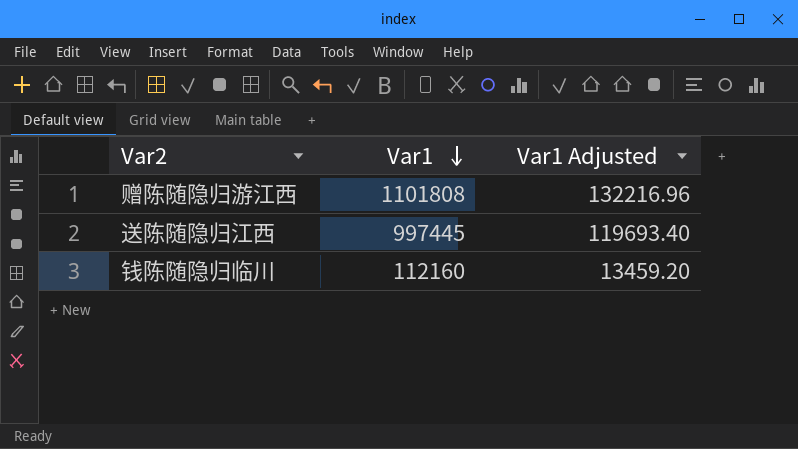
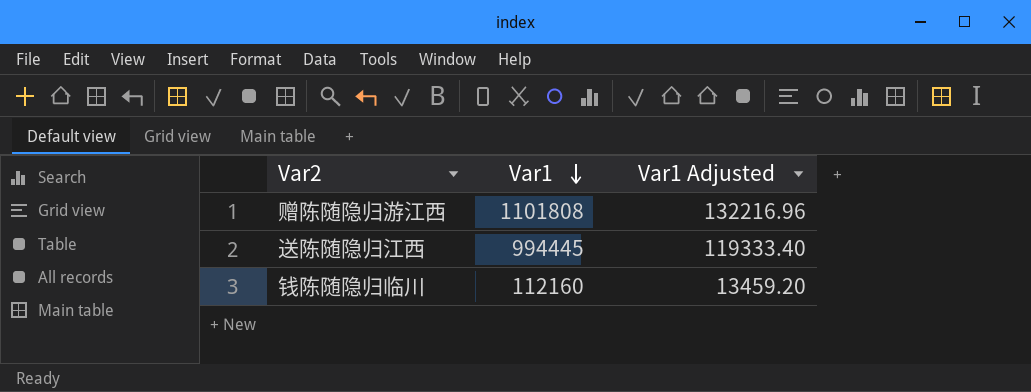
送陈随隐归江西 | Var1: 997445 -> 994445
送陈随隐归江西 | Var1 Adjusted: 119693.40 -> 119333.40

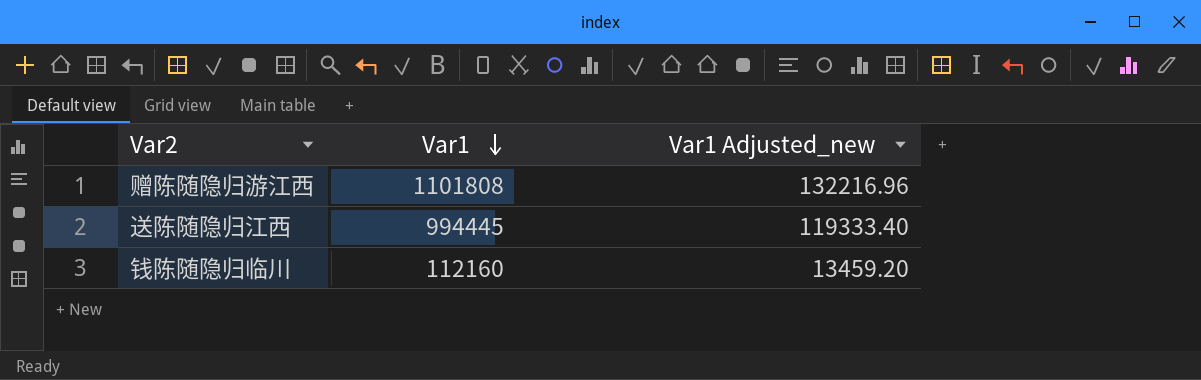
column name: Var1 Adjusted -> Var1 Adjusted_new

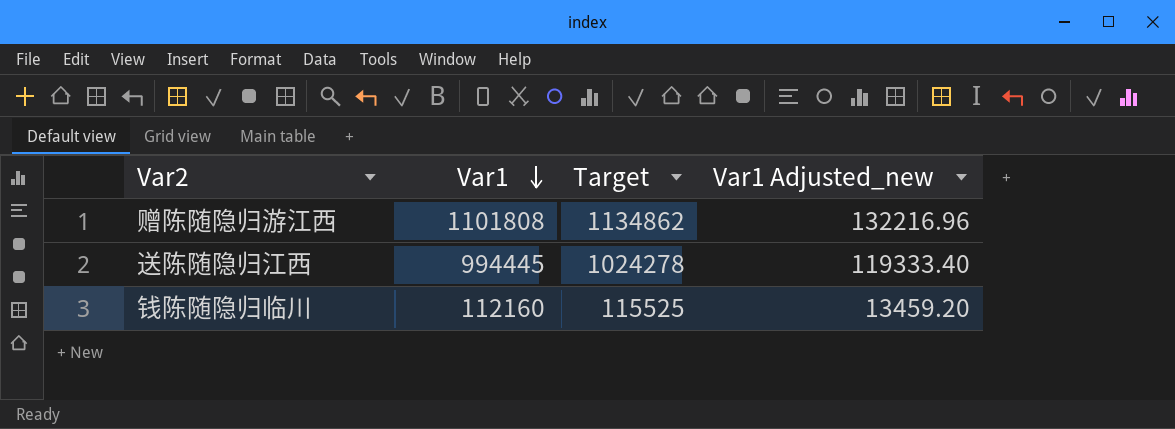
column Target | formula: none -> [Var1] * 1.03

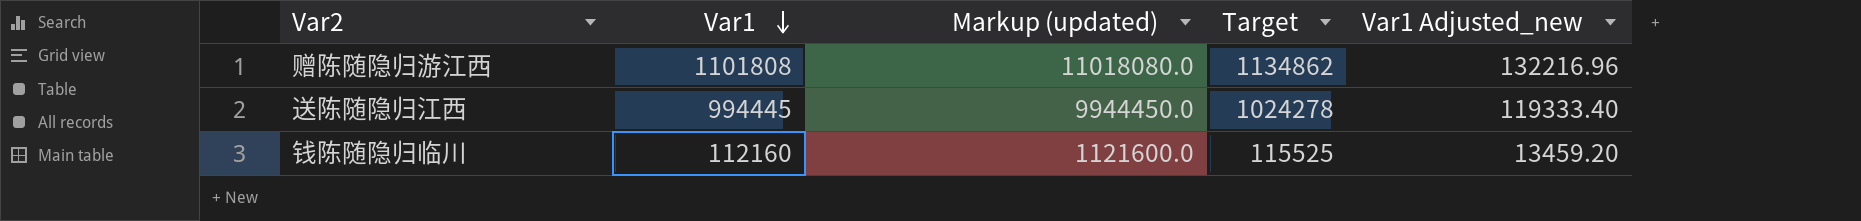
column Markup (updated) | formula: none -> [Var1] * 10

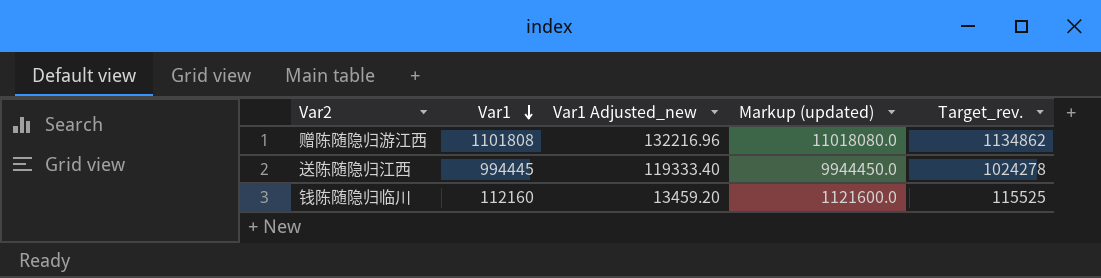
column Var1 Adjusted_new | position: 5 -> 3
column name: Target -> Target_rev.

